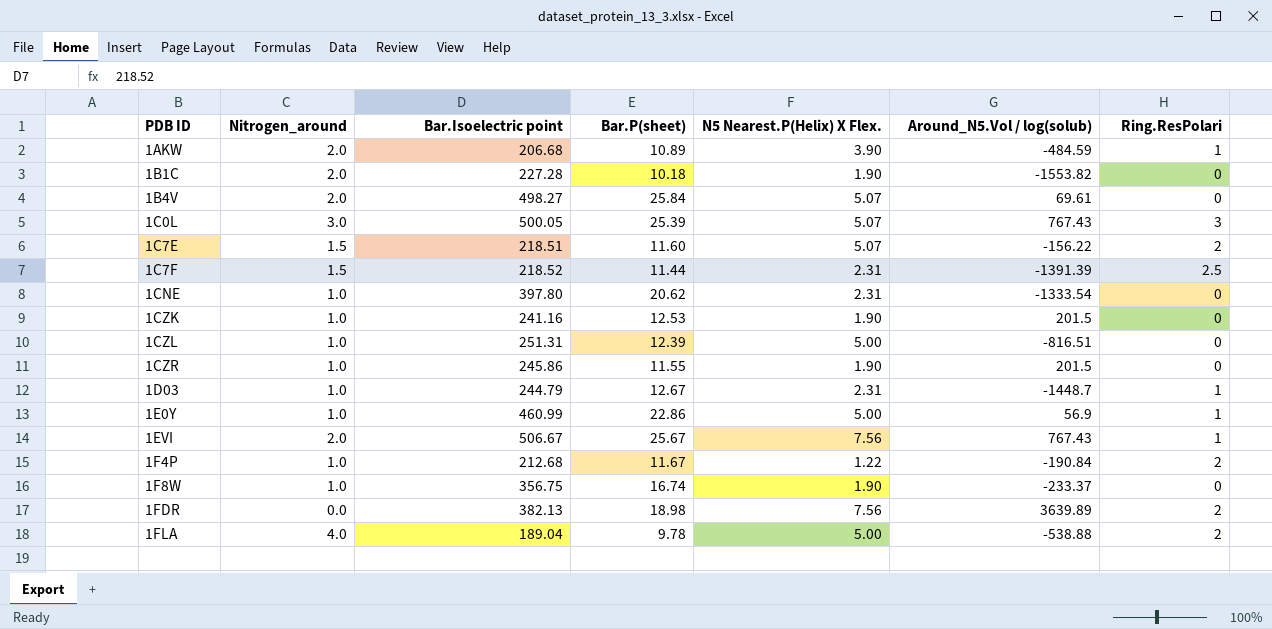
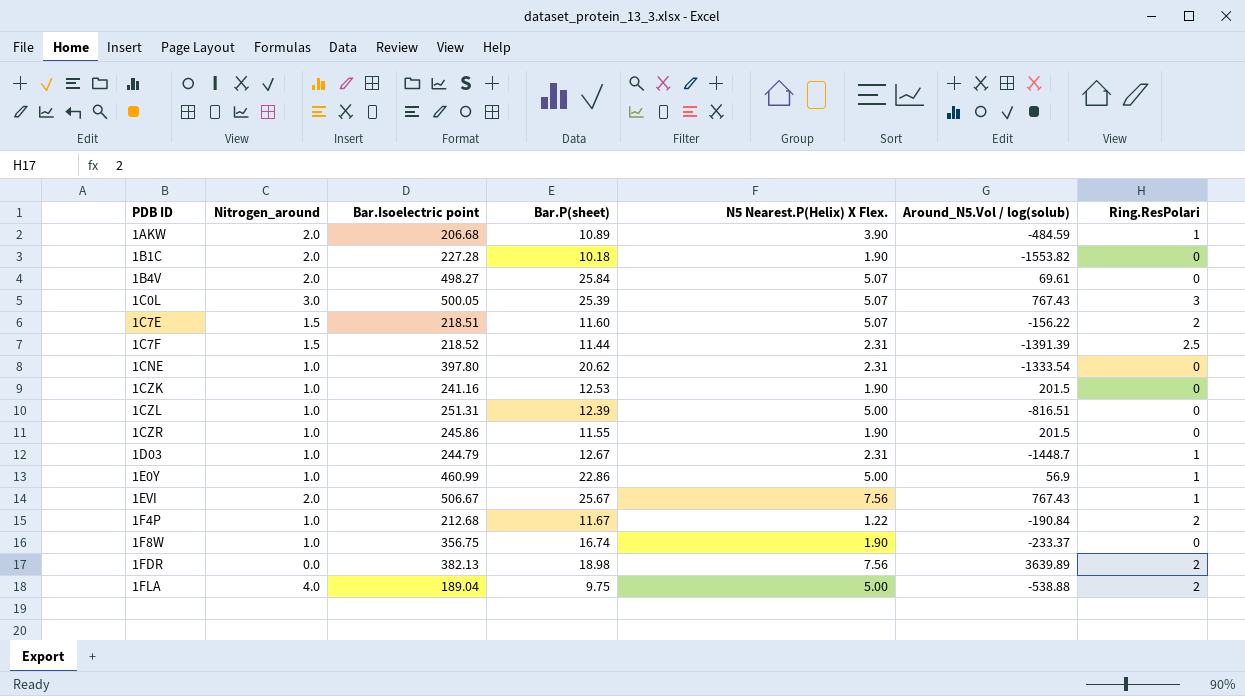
1FLA | Bar.P(sheet): 9.78 -> 9.75

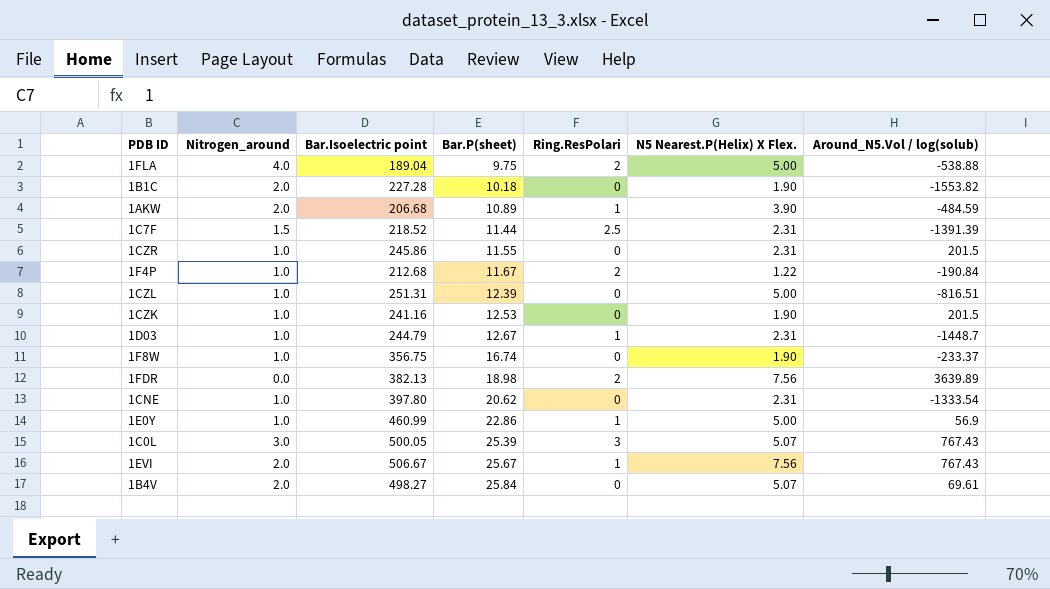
row order: PDB ID ascending -> Bar.P(sheet) ascending
column Ring.ResPolari | position: 7 -> 5
row 1C7E: 1.5 | 218.51 | 11.60 | 5.07 | -156.22 | 2 -> none
1CZR | N5 Nearest.P(Helix) X Flex.: 1.90 -> 2.31

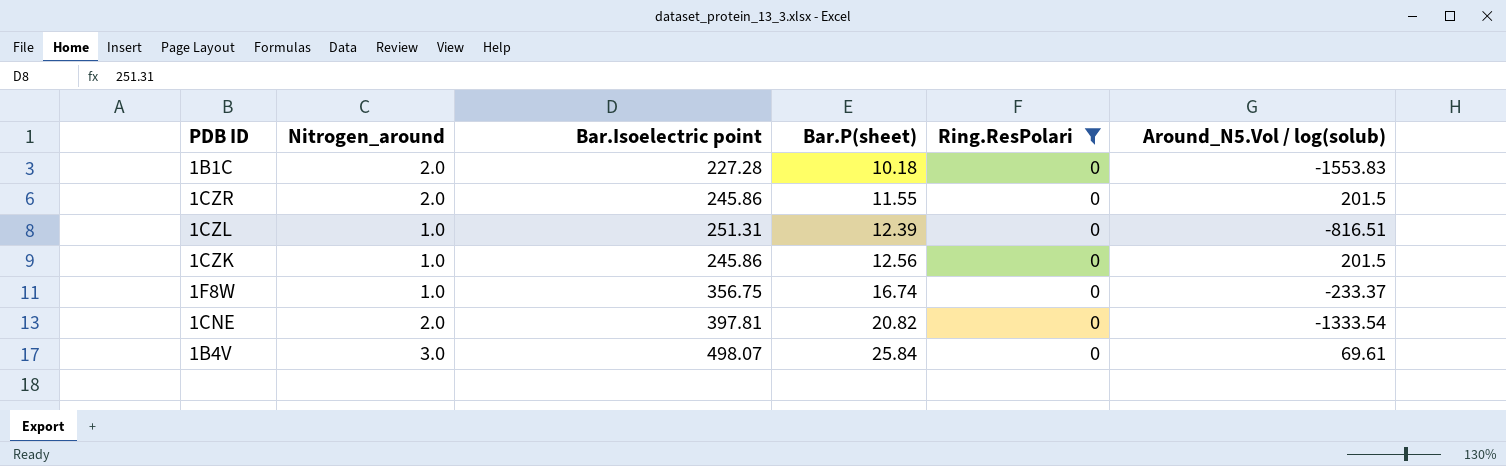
filter: none -> Ring.ResPolari = 0
column N5 Nearest.P(Helix) X Flex. | position: 6 -> none
1B1C | Around_N5.Vol / log(solub): -1553.82 -> -1553.83
1CZR | Nitrogen_around: 1.0 -> 2.0
1CZK | Bar.Isoelectric point: 241.16 -> 245.86
1CZK | Bar.P(sheet): 12.53 -> 12.56
1CNE | Nitrogen_around: 1.0 -> 2.0
1CNE | Bar.Isoelectric point: 397.80 -> 397.81
1CNE | Bar.P(sheet): 20.62 -> 20.82
1B4V | Nitrogen_around: 2.0 -> 3.0
1B4V | Bar.Isoelectric point: 498.27 -> 498.07

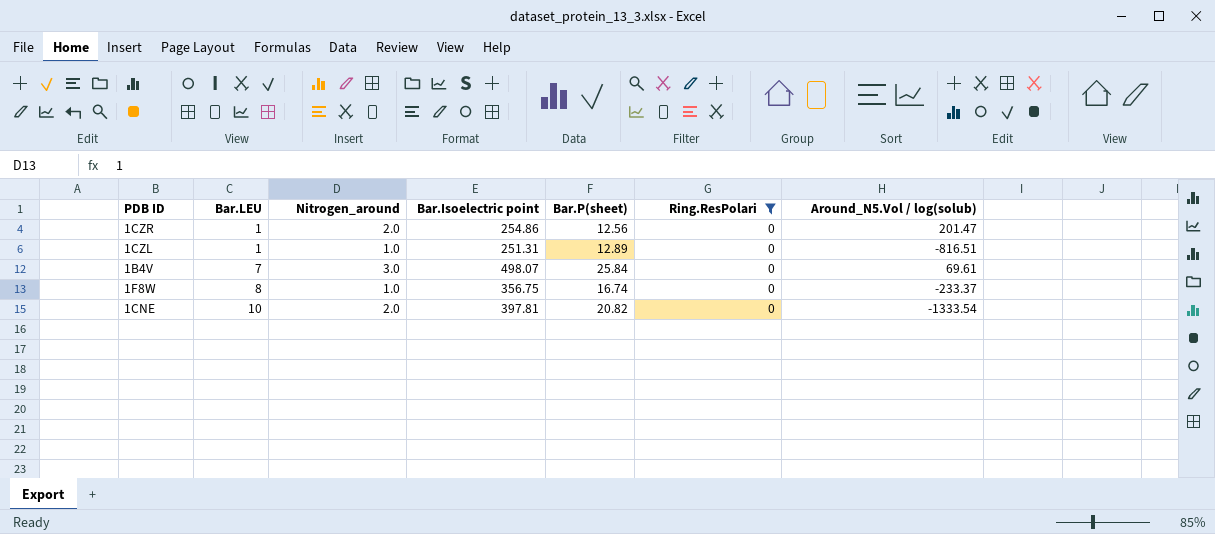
row order: Bar.P(sheet) ascending -> Bar.LEU ascending
column Bar.LEU | position: none -> 2
row 1B1C: 2.0 | 227.28 | 10.18 | 0 | -1553.83 -> none
row 1CZK: 1.0 | 245.86 | 12.56 | 0 | 201.5 -> none
1CZR | Bar.Isoelectric point: 245.86 -> 254.86
1CZR | Bar.P(sheet): 11.55 -> 12.56
1CZR | Around_N5.Vol / log(solub): 201.5 -> 201.47
1CZL | Bar.P(sheet): 12.39 -> 12.89

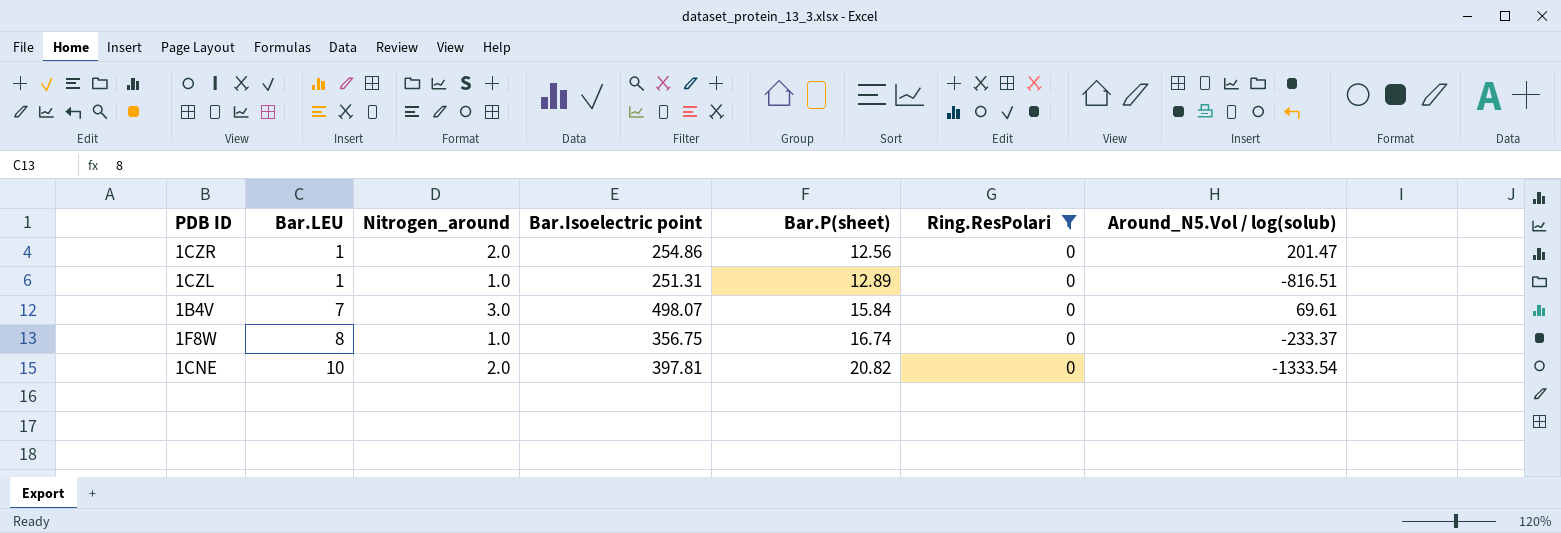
1B4V | Bar.P(sheet): 25.84 -> 15.84

